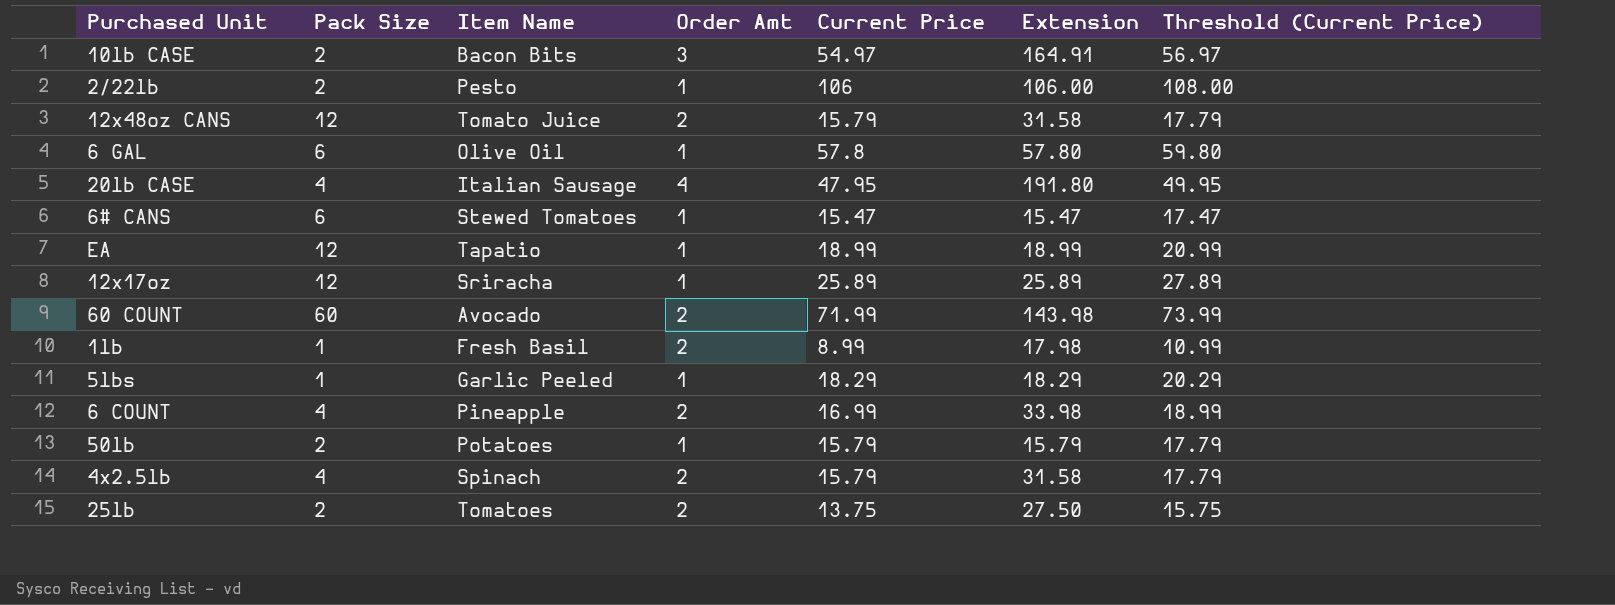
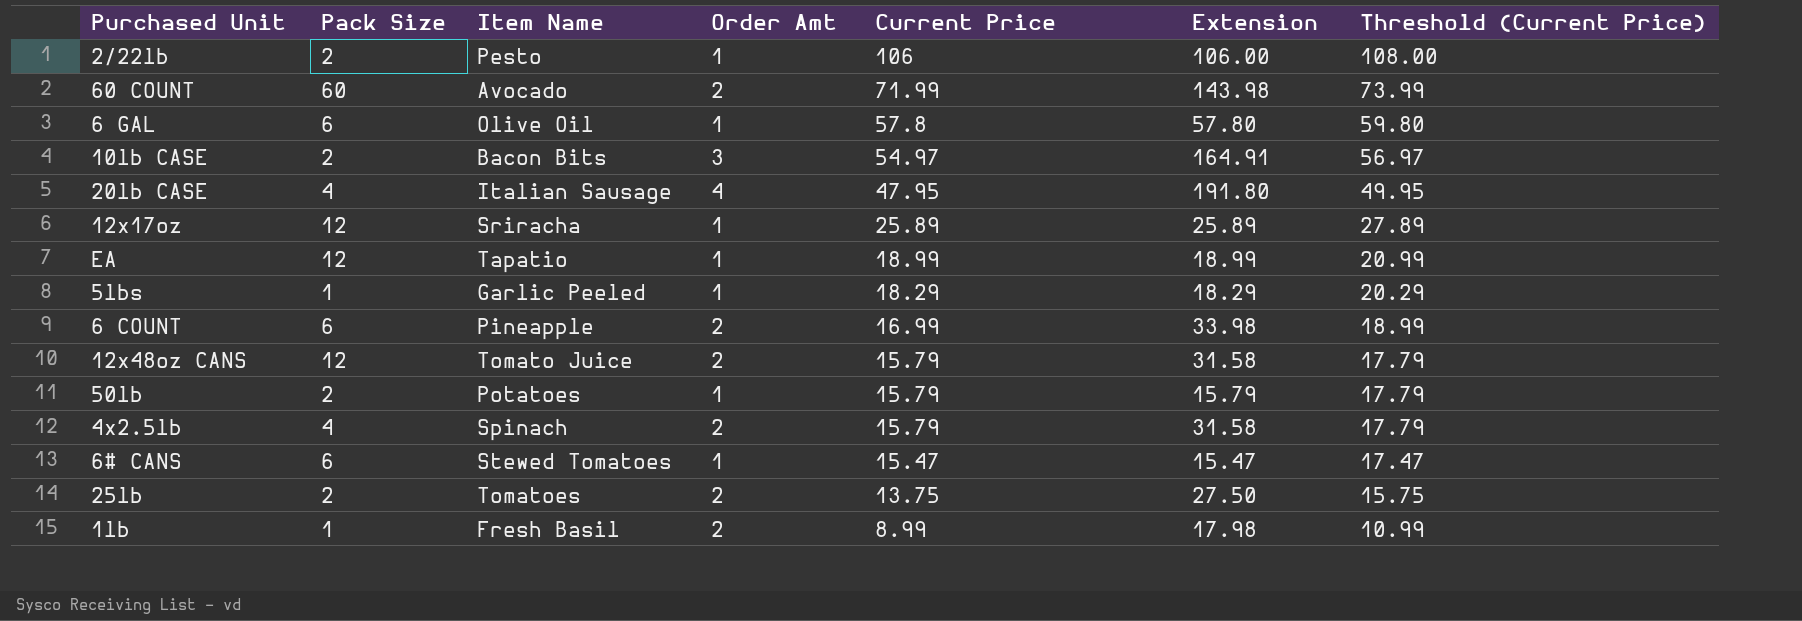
row order: none -> Current Price descending
6 COUNT | Pack Size: 4 -> 6

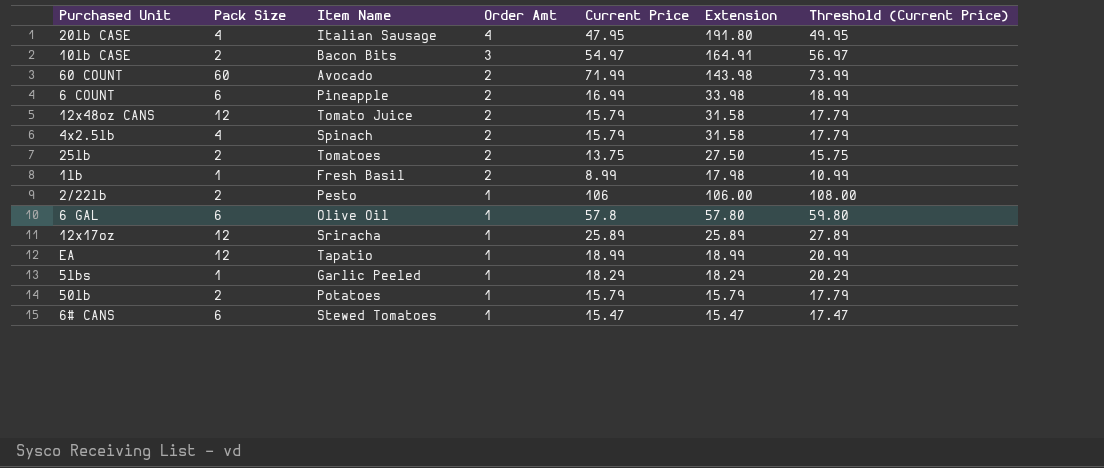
row order: Current Price descending -> Order Amt descending

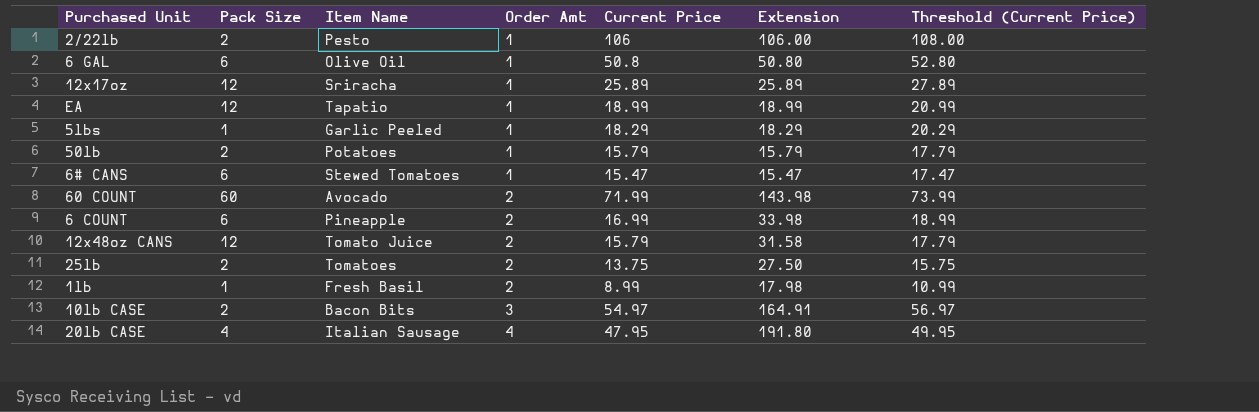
row order: Order Amt descending -> Order Amt ascending
row 4x2.5lb: 4 | Spinach | 2 | 15.79 | 31.58 | 17.79 -> none
6 GAL | Current Price: 57.8 -> 50.8
6 GAL | Extension: 57.80 -> 50.80
6 GAL | Threshold (Current Price): 59.80 -> 52.80

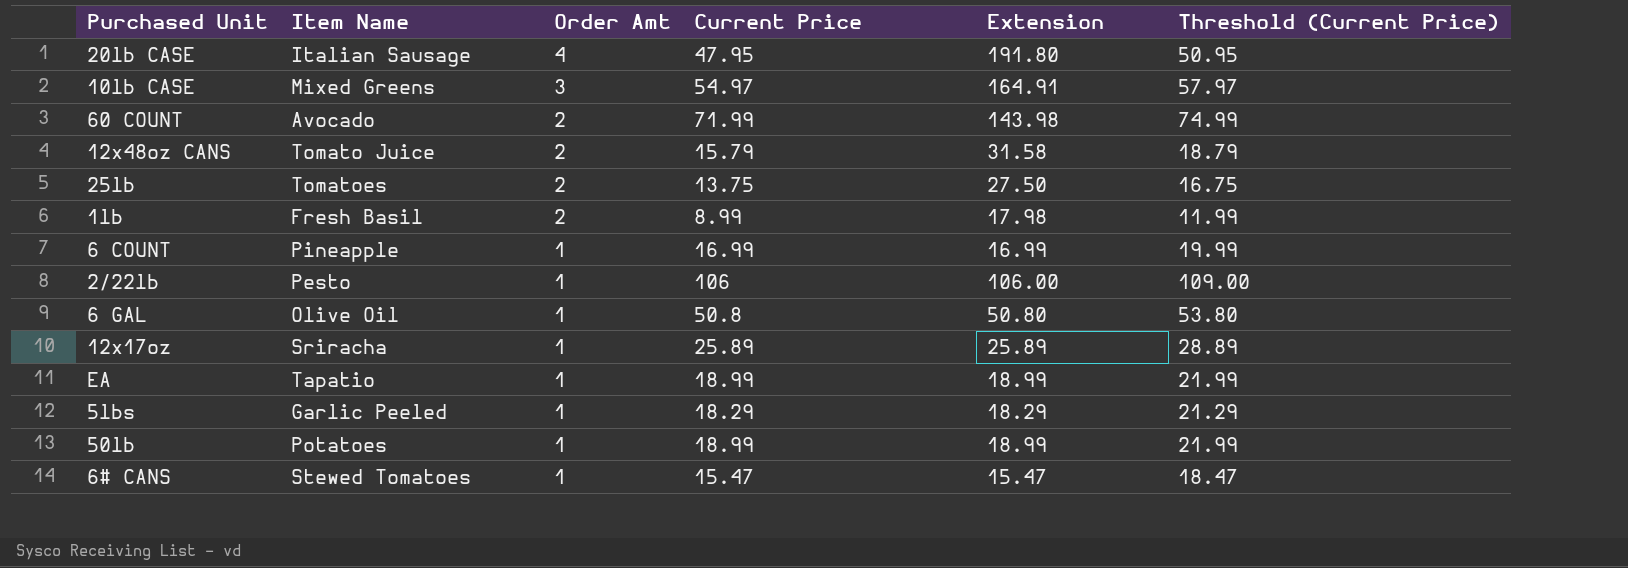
row order: Order Amt ascending -> Order Amt descending
column Pack Size | position: 2 -> none
column Threshold (Current Price) | formula: [Current Price] + 2 -> [Current Price] + 3
10lb CASE | Item Name: Bacon Bits -> Mixed Greens
6 COUNT | Order Amt: 2 -> 1
6 COUNT | Extension: 33.98 -> 16.99
50lb | Current Price: 15.79 -> 18.99
50lb | Extension: 15.79 -> 18.99

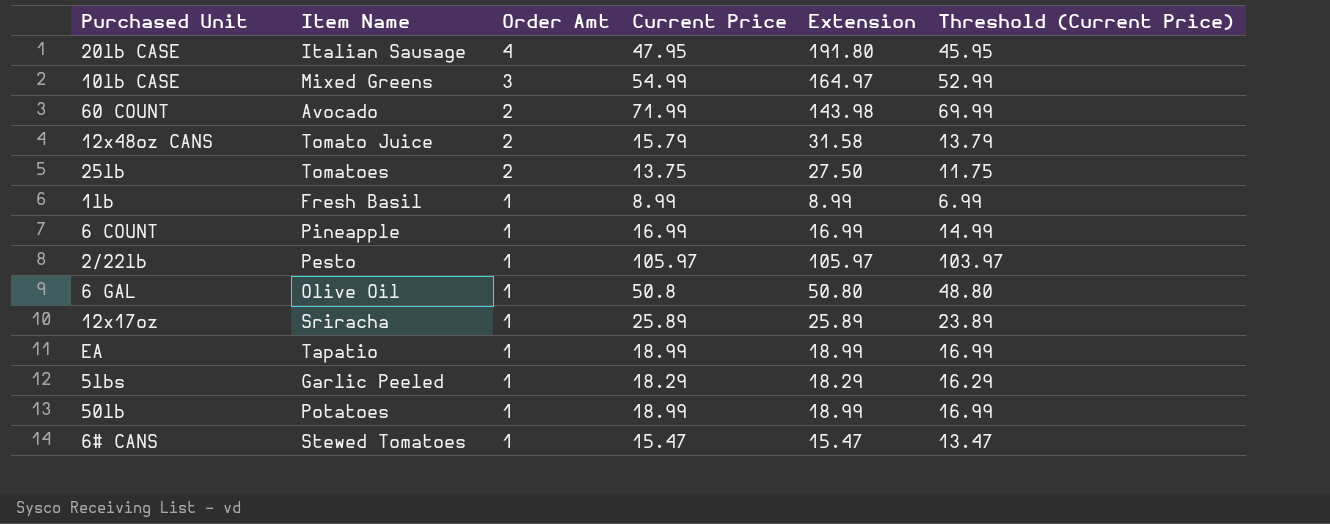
column Threshold (Current Price) | formula: [Current Price] + 3 -> [Current Price] - 2
10lb CASE | Current Price: 54.97 -> 54.99
10lb CASE | Extension: 164.91 -> 164.97
1lb | Order Amt: 2 -> 1
1lb | Extension: 17.98 -> 8.99
2/22lb | Current Price: 106 -> 105.97
2/22lb | Extension: 106.00 -> 105.97

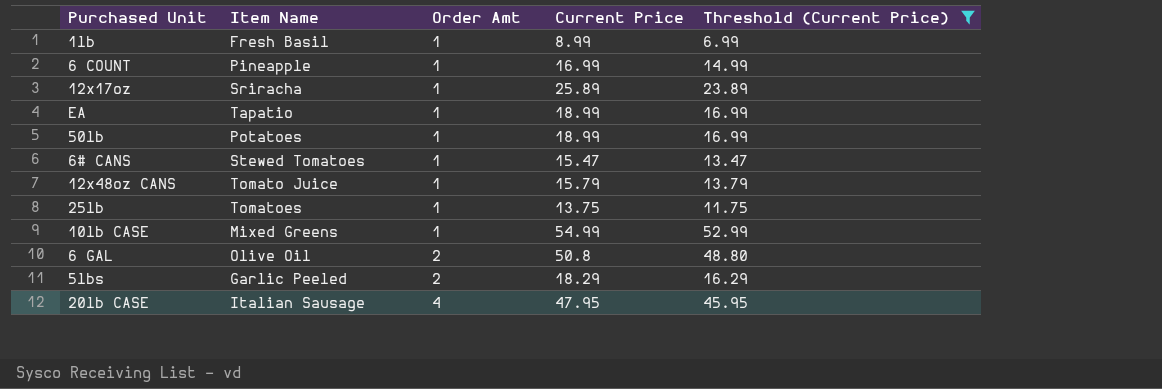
filter: none -> Threshold (Current Price) <= 52.99
row order: Order Amt descending -> Order Amt ascending
column Extension | formula: [Order Amt] * [Current Price] -> none
12x48oz CANS | Order Amt: 2 -> 1
25lb | Order Amt: 2 -> 1
10lb CASE | Order Amt: 3 -> 1
6 GAL | Order Amt: 1 -> 2
5lbs | Order Amt: 1 -> 2

